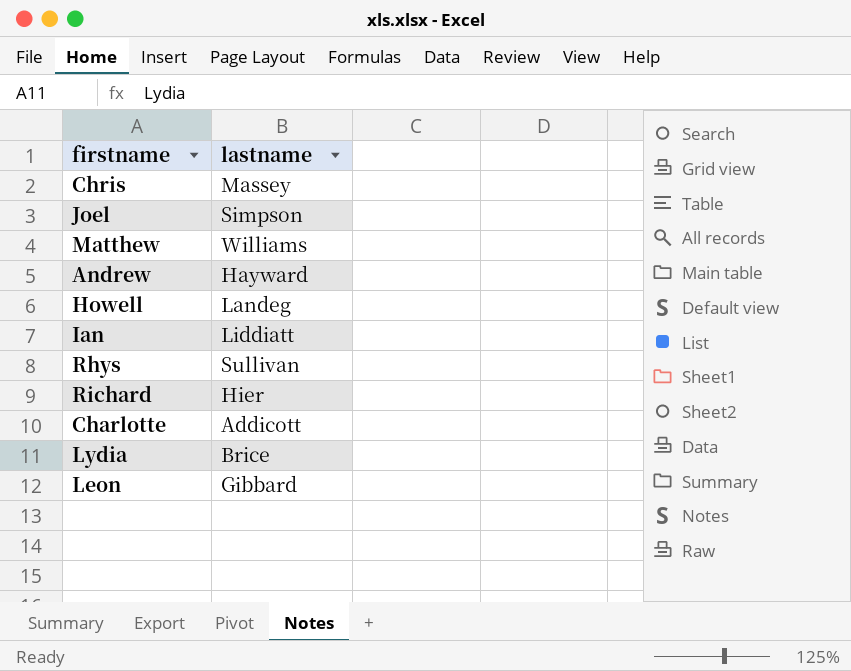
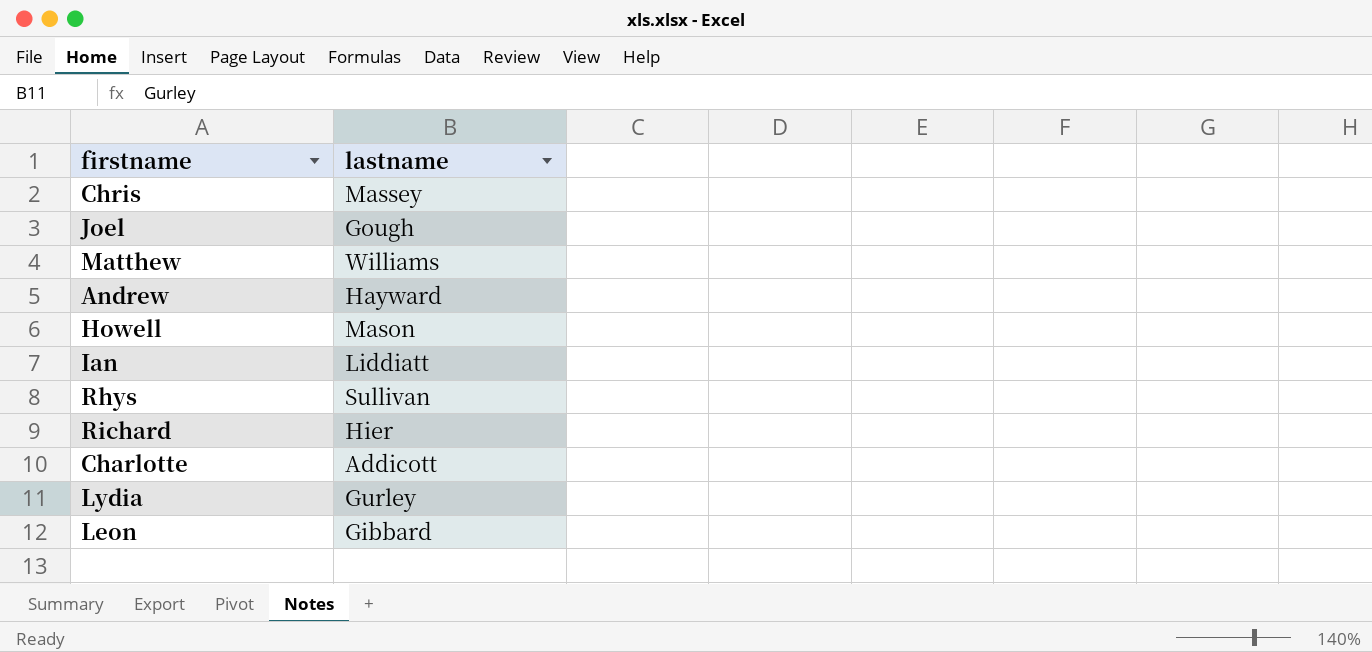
Joel | lastname: Simpson -> Gough
Howell | lastname: Landeg -> Mason
Lydia | lastname: Brice -> Gurley

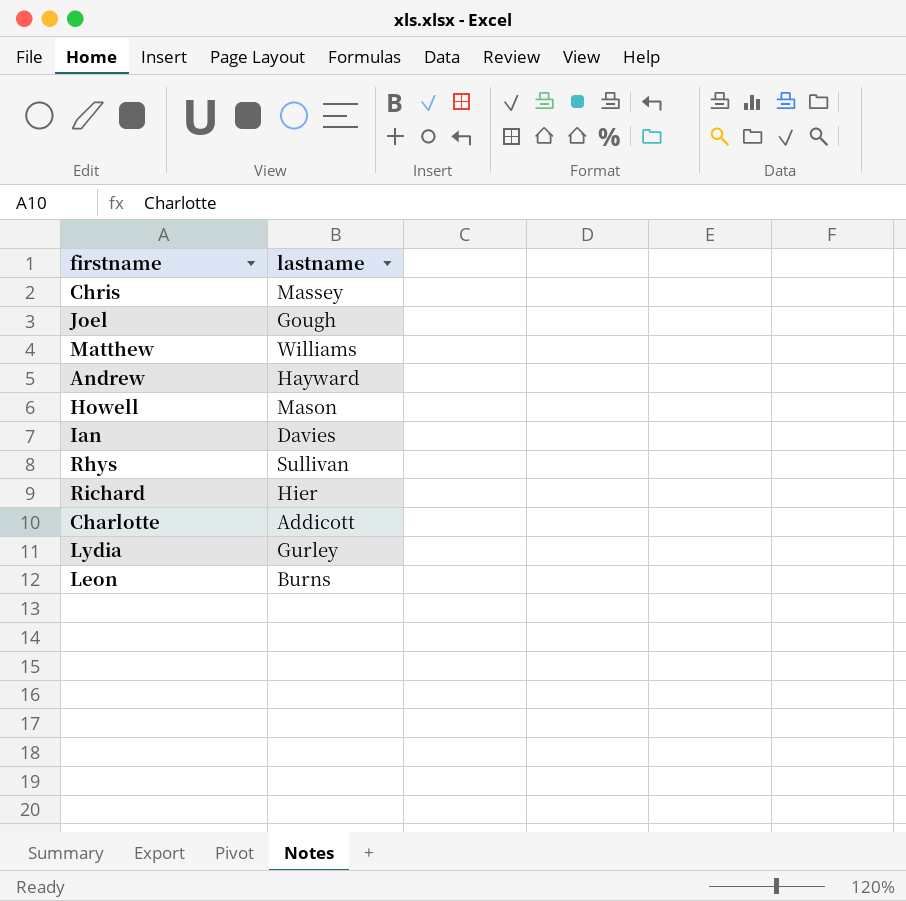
Ian | lastname: Liddiatt -> Davies
Leon | lastname: Gibbard -> Burns

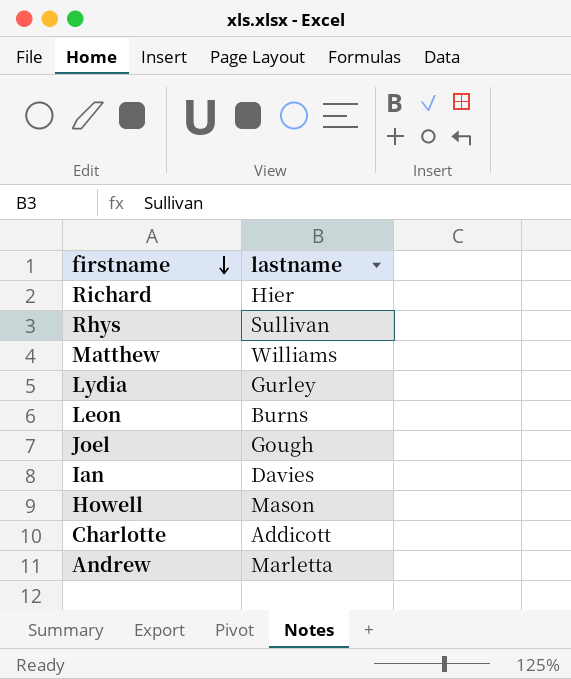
row order: none -> firstname descending
row Chris: Massey -> none
Andrew | lastname: Hayward -> Marletta

